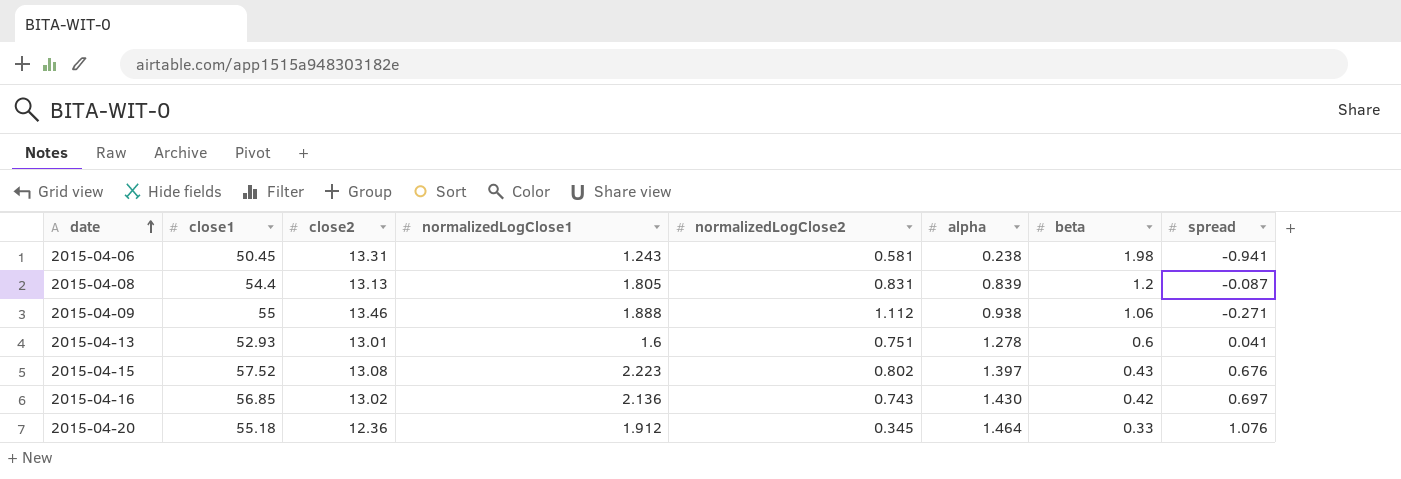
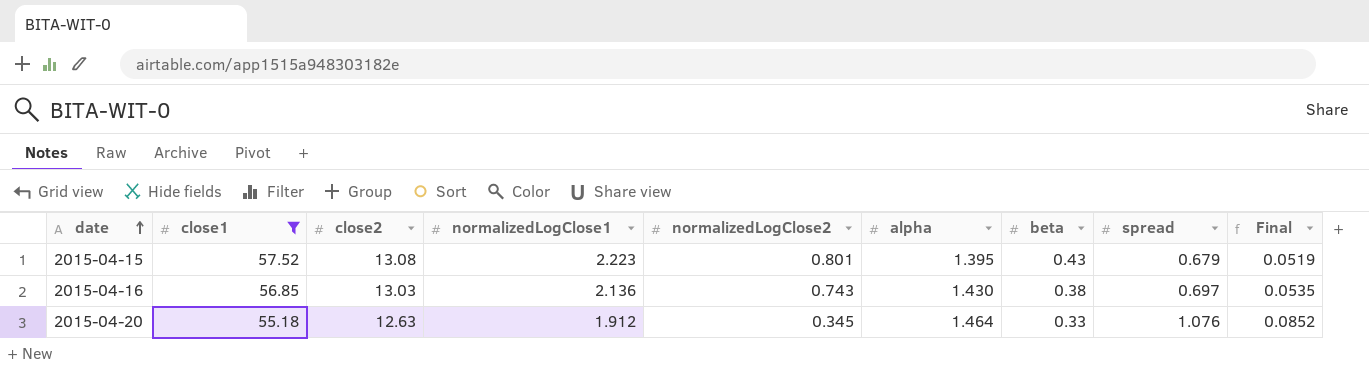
filter: none -> close1 >= 55.18
column Final | formula: none -> [spread] / [close2]
2015-04-15 | normalizedLogClose2: 0.802 -> 0.801
2015-04-15 | alpha: 1.397 -> 1.395
2015-04-15 | spread: 0.676 -> 0.679
2015-04-16 | close2: 13.02 -> 13.03
2015-04-16 | beta: 0.42 -> 0.38
2015-04-20 | close2: 12.36 -> 12.63

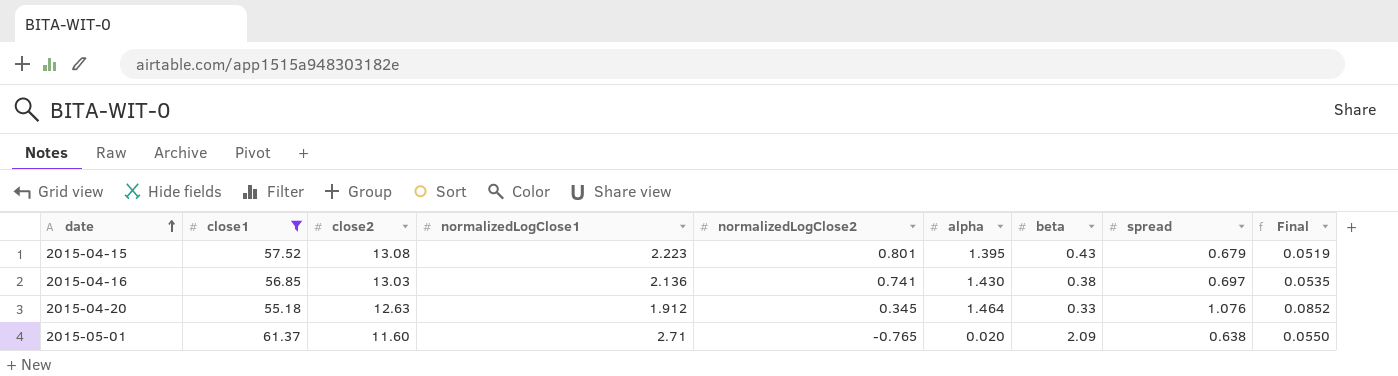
2015-04-16 | normalizedLogClose2: 0.743 -> 0.741
row 2015-05-01: none -> 61.37 | 11.60 | 2.71 | -0.765 | 0.020 | 2.09 | 0.638 | 0.0550

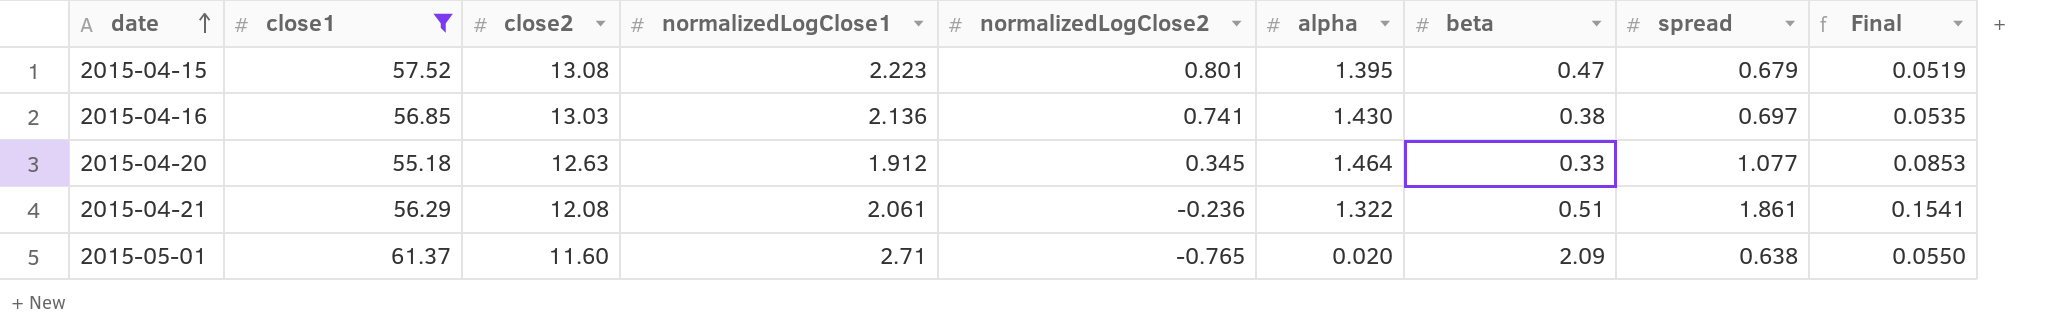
2015-04-15 | beta: 0.43 -> 0.47
2015-04-20 | spread: 1.076 -> 1.077
2015-04-20 | Final: 0.0852 -> 0.0853
row 2015-04-21: none -> 56.29 | 12.08 | 2.061 | -0.236 | 1.322 | 0.51 | 1.861 | 0.1541

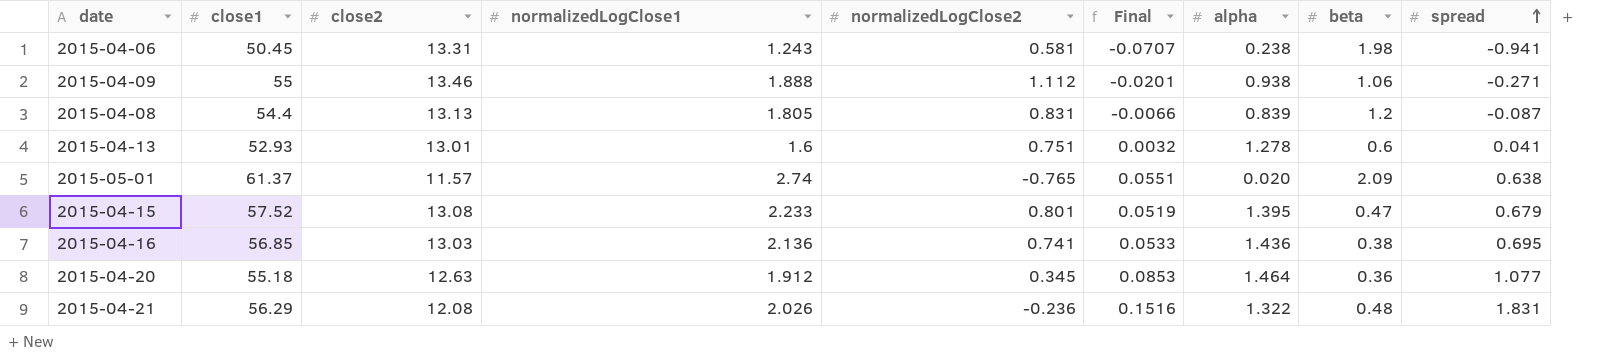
filter: close1 >= 55.18 -> none
row order: date ascending -> spread ascending
column Final | position: 9 -> 6
2015-05-01 | close2: 11.60 -> 11.57
2015-05-01 | normalizedLogClose1: 2.71 -> 2.74
2015-05-01 | Final: 0.0550 -> 0.0551
2015-04-15 | normalizedLogClose1: 2.223 -> 2.233
2015-04-16 | Final: 0.0535 -> 0.0533
2015-04-16 | alpha: 1.430 -> 1.436
2015-04-16 | spread: 0.697 -> 0.695
2015-04-20 | beta: 0.33 -> 0.36
2015-04-21 | normalizedLogClose1: 2.061 -> 2.026
2015-04-21 | Final: 0.1541 -> 0.1516
2015-04-21 | beta: 0.51 -> 0.48
2015-04-21 | spread: 1.861 -> 1.831

